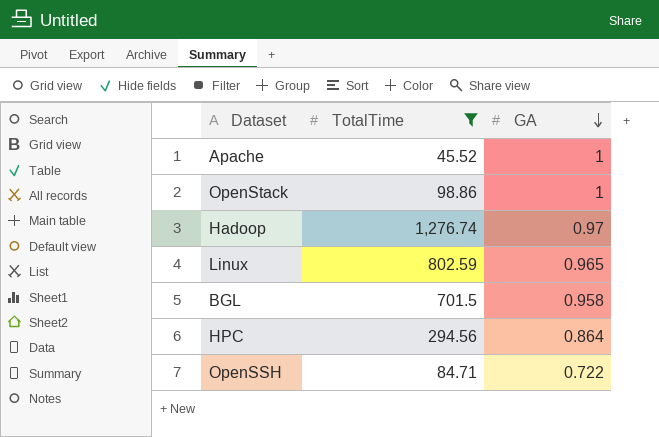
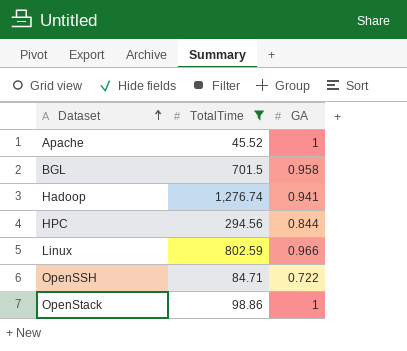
row order: GA descending -> Dataset ascending
Hadoop | GA: 0.97 -> 0.941
HPC | GA: 0.864 -> 0.844
Linux | GA: 0.965 -> 0.966

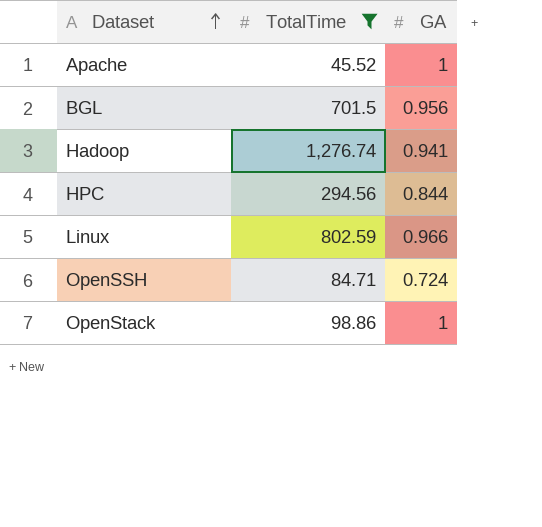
BGL | GA: 0.958 -> 0.956
OpenSSH | GA: 0.722 -> 0.724

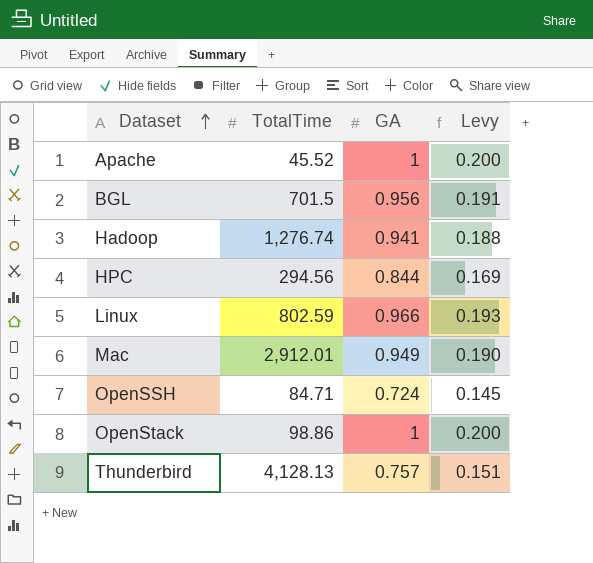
filter: TotalTime <= 1,276.74 -> none
column Levy | formula: none -> [GA] * 0.2

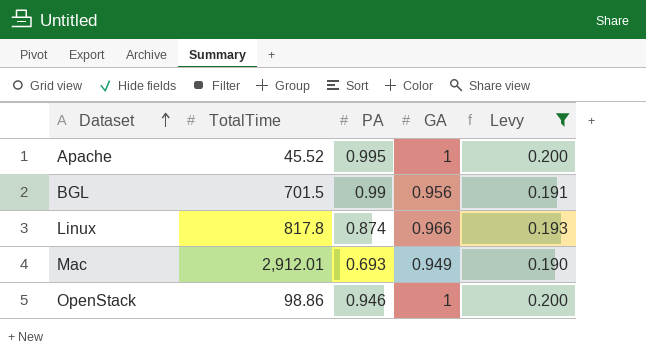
filter: none -> Levy >= 0.190
column PA | position: none -> 3
Linux | TotalTime: 802.59 -> 817.8

